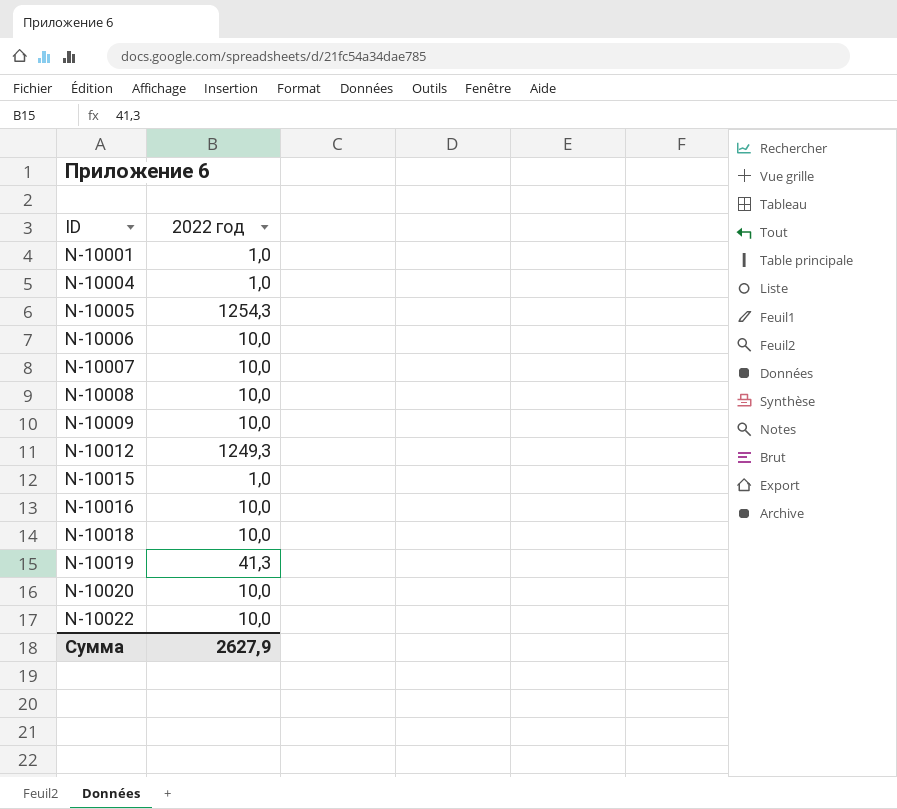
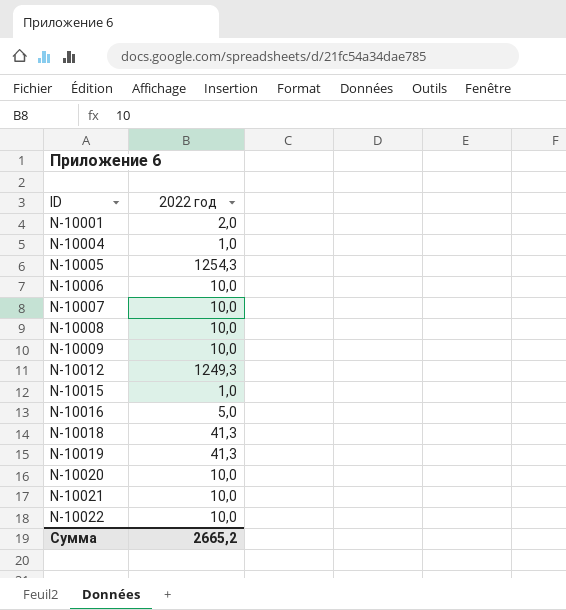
N-10001 | 2022 год: 1,0 -> 2,0
N-10016 | 2022 год: 10,0 -> 5,0
N-10018 | 2022 год: 10,0 -> 41,3
row N-10021: none -> 10,0
Сумма | 2022 год: 2627,9 -> 2665,2

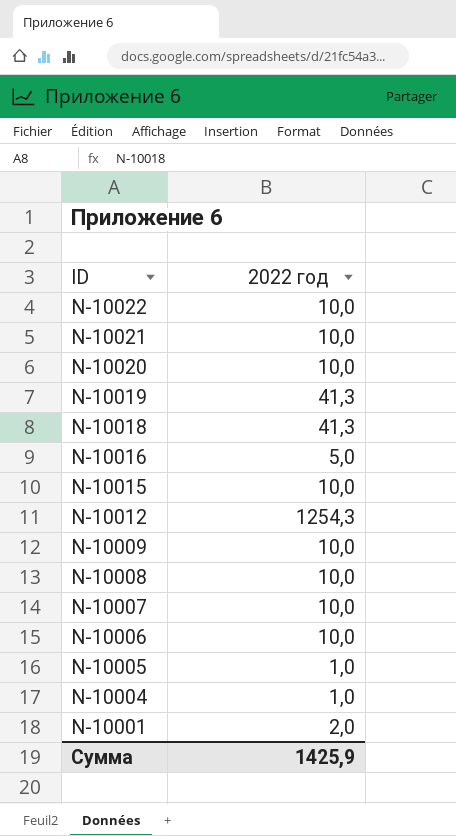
row order: ID ascending -> ID descending
N-10015 | 2022 год: 1,0 -> 10,0
N-10012 | 2022 год: 1249,3 -> 1254,3
N-10005 | 2022 год: 1254,3 -> 1,0
Сумма | 2022 год: 2665,2 -> 1425,9

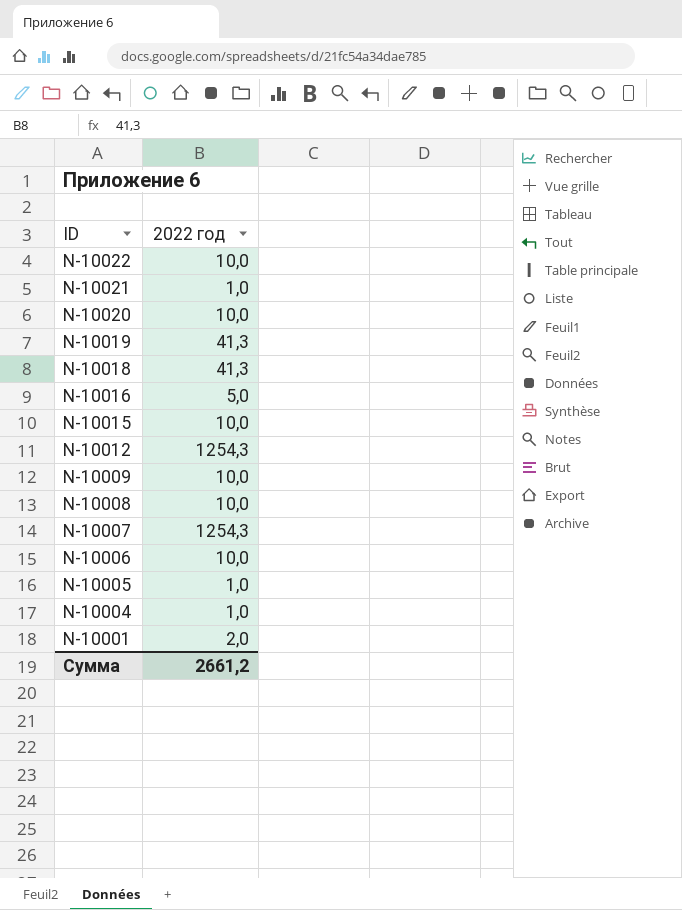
N-10021 | 2022 год: 10,0 -> 1,0
N-10007 | 2022 год: 10,0 -> 1254,3
Сумма | 2022 год: 1425,9 -> 2661,2

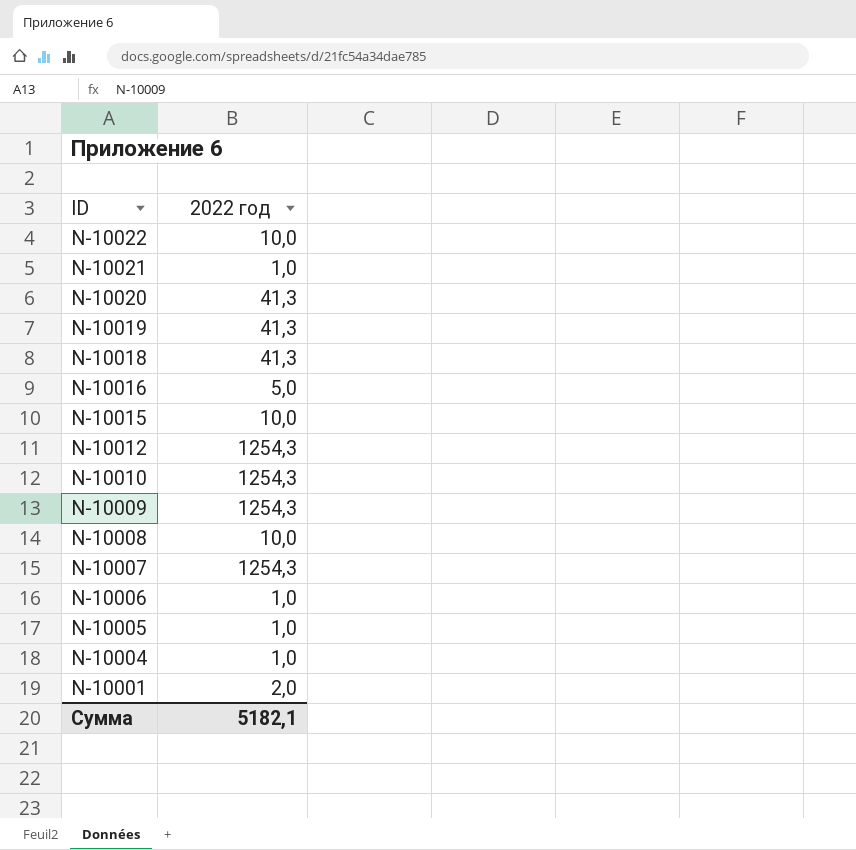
N-10020 | 2022 год: 10,0 -> 41,3
row N-10010: none -> 1254,3
N-10009 | 2022 год: 10,0 -> 1254,3
N-10006 | 2022 год: 10,0 -> 1,0
Сумма | 2022 год: 2661,2 -> 5182,1

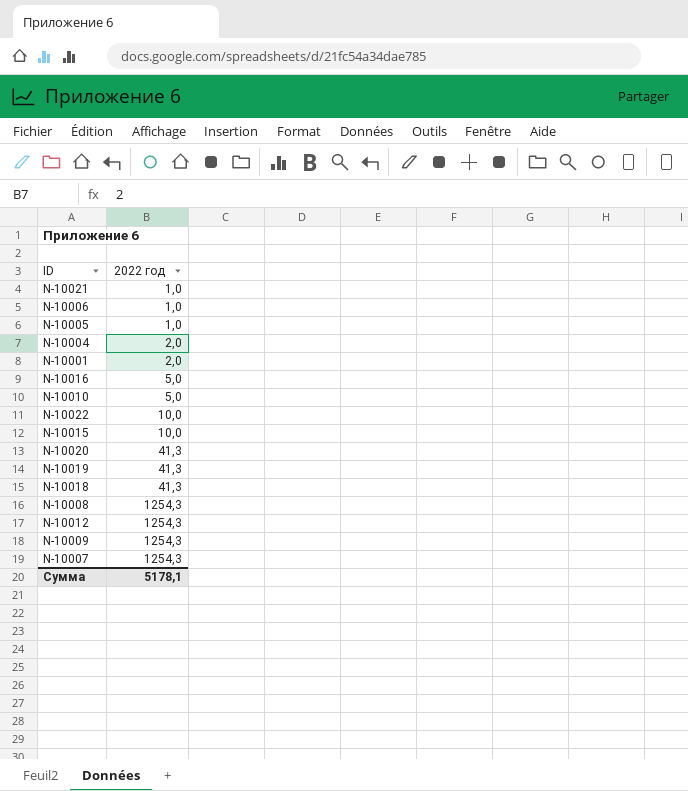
row order: ID descending -> 2022 год ascending
N-10004 | 2022 год: 1,0 -> 2,0
N-10010 | 2022 год: 1254,3 -> 5,0
N-10008 | 2022 год: 10,0 -> 1254,3
Сумма | 2022 год: 5182,1 -> 5178,1

